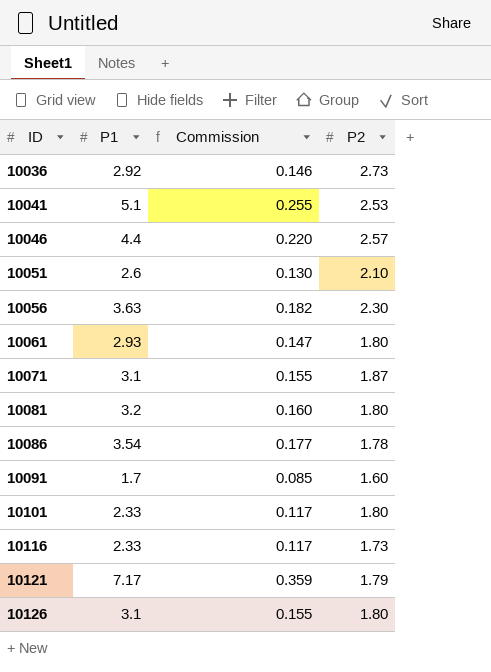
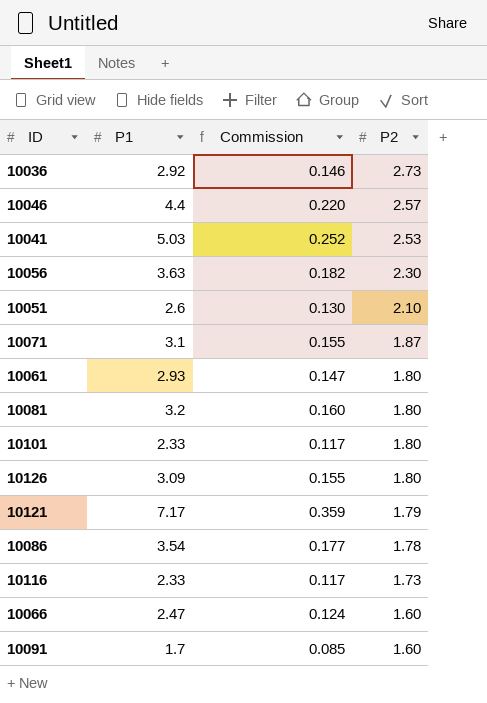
row order: ID ascending -> P2 descending
10041 | P1: 5.1 -> 5.03
10041 | Commission: 0.255 -> 0.252
10126 | P1: 3.1 -> 3.09
row 10066: none -> 2.47 | 0.124 | 1.60

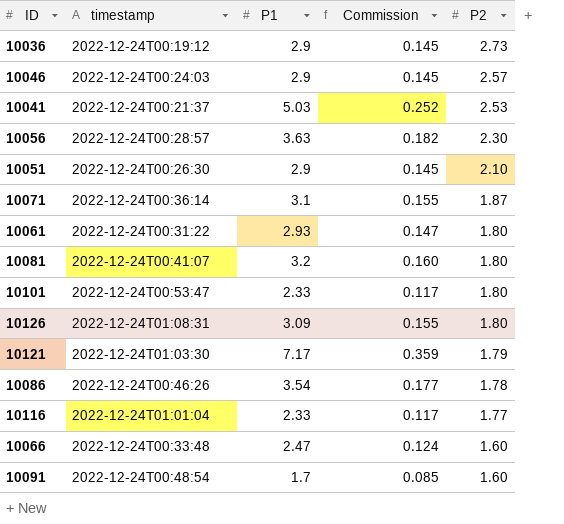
column timestamp | position: none -> 2
10036 | P1: 2.92 -> 2.9
10036 | Commission: 0.146 -> 0.145
10046 | P1: 4.4 -> 2.9
10046 | Commission: 0.220 -> 0.145
10051 | P1: 2.6 -> 2.9
10051 | Commission: 0.130 -> 0.145
10116 | P2: 1.73 -> 1.77

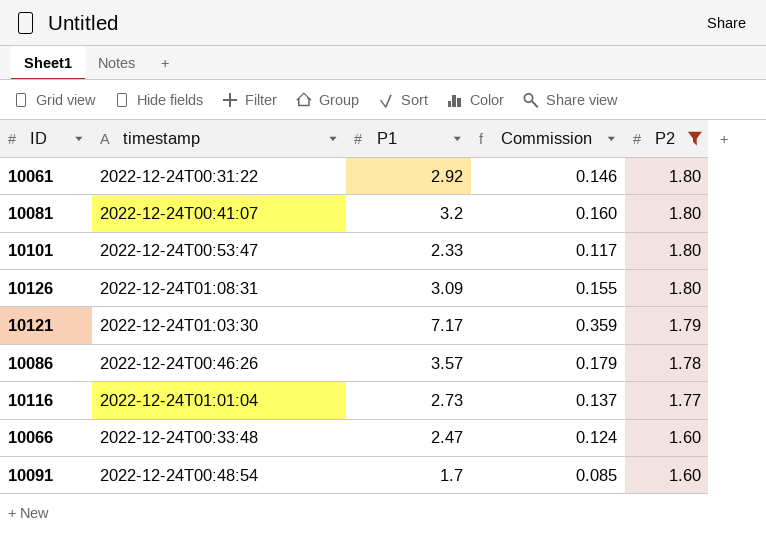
filter: none -> P2 <= 1.80
10061 | P1: 2.93 -> 2.92
10061 | Commission: 0.147 -> 0.146
10086 | P1: 3.54 -> 3.57
10086 | Commission: 0.177 -> 0.179
10116 | P1: 2.33 -> 2.73
10116 | Commission: 0.117 -> 0.137

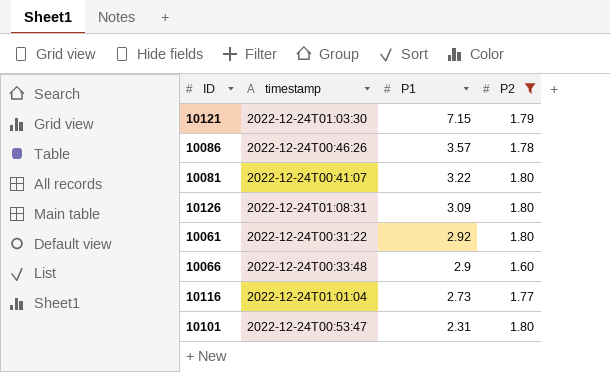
row order: P2 descending -> P1 descending
column Commission | formula: [P1] * 0.05 -> none
row 10091: 2022-12-24T00:48:54 | 1.7 | 0.085 | 1.60 -> none
10121 | P1: 7.17 -> 7.15
10081 | P1: 3.2 -> 3.22
10066 | P1: 2.47 -> 2.9
10101 | P1: 2.33 -> 2.31

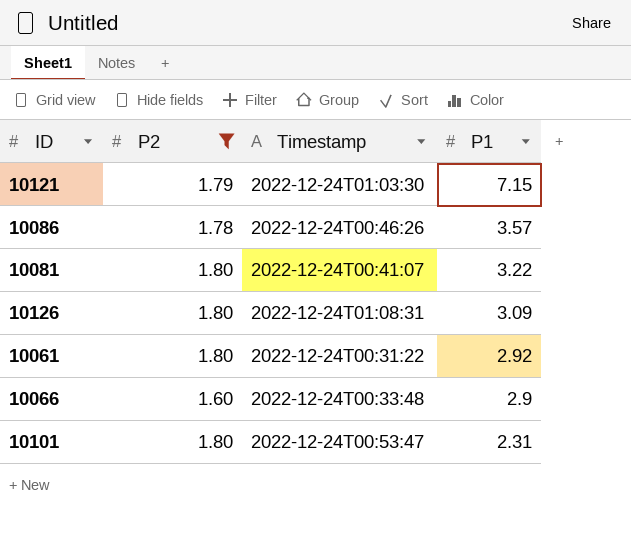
column P2 | position: 4 -> 2
column name: timestamp -> Timestamp
row 10116: 2022-12-24T01:01:04 | 2.73 | 1.77 -> none

